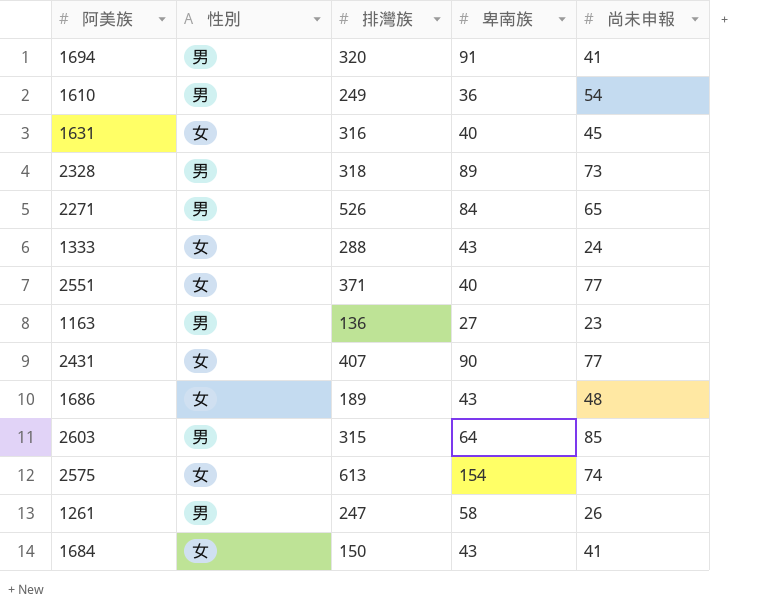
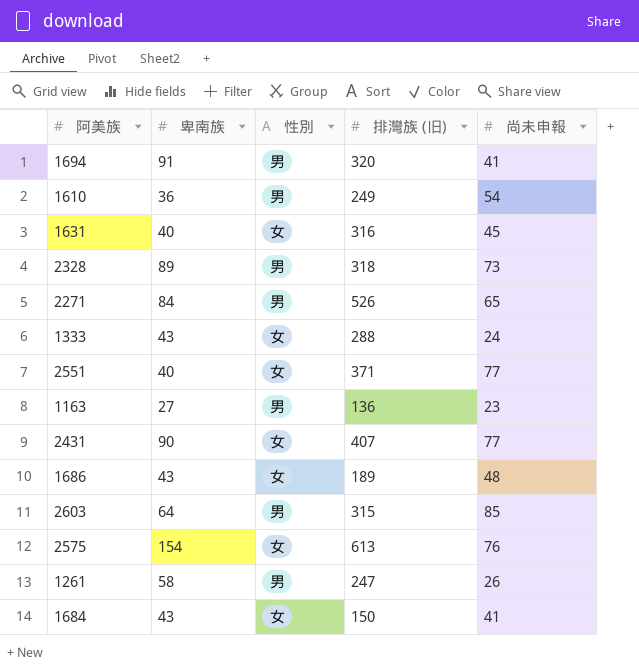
column 卑南族 | position: 4 -> 2
column name: 排灣族 -> 排灣族 (旧)
2575 | 尚未申報: 74 -> 76

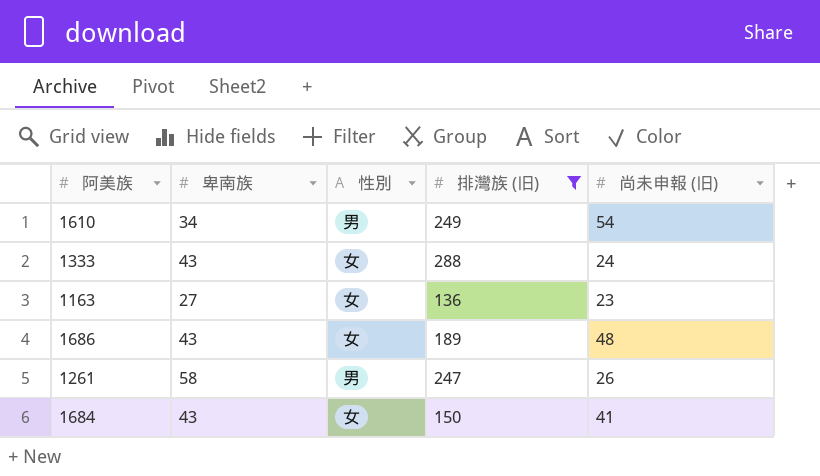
filter: none -> 排灣族 (旧) <= 288
column name: 尚未申報 -> 尚未申報 (旧)
1610 | 卑南族: 36 -> 34
1163 | 性別: 男 -> 女

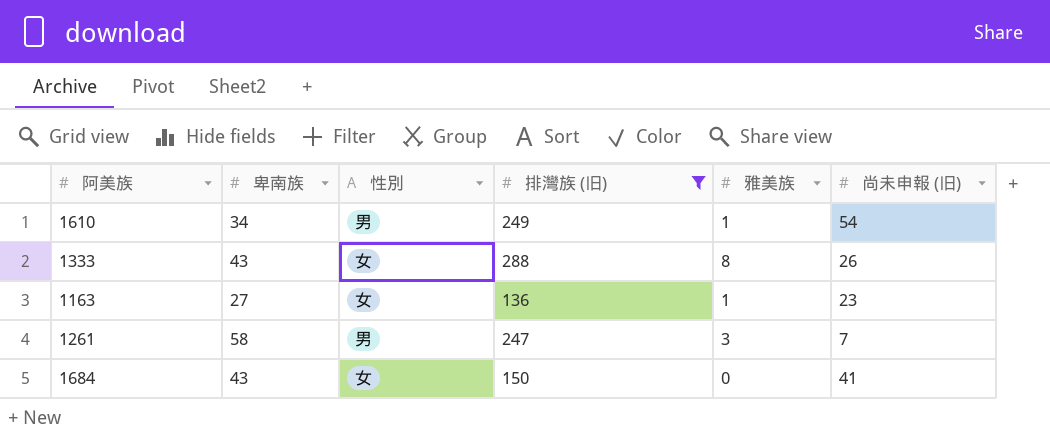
column 雅美族 | position: none -> 5
row 1686: 43 | 女 | 189 | 48 -> none
1333 | 尚未申報 (旧): 24 -> 26
1261 | 尚未申報 (旧): 26 -> 7

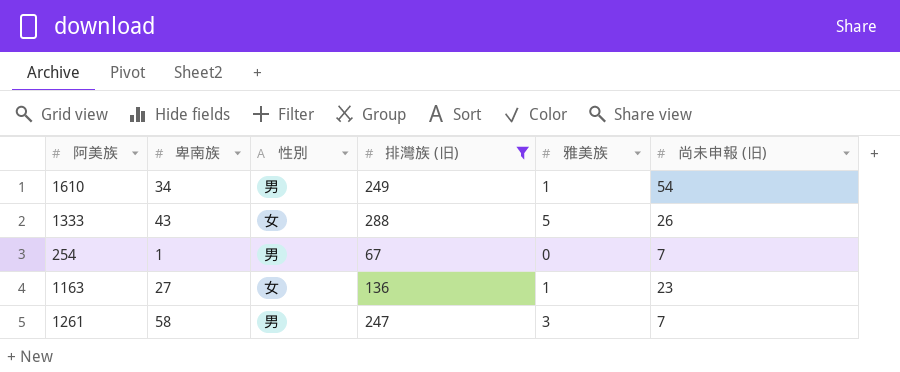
row 1684: 43 | 女 | 150 | 0 | 41 -> none
1333 | 雅美族: 8 -> 5
row 254: none -> 1 | 男 | 67 | 0 | 7

